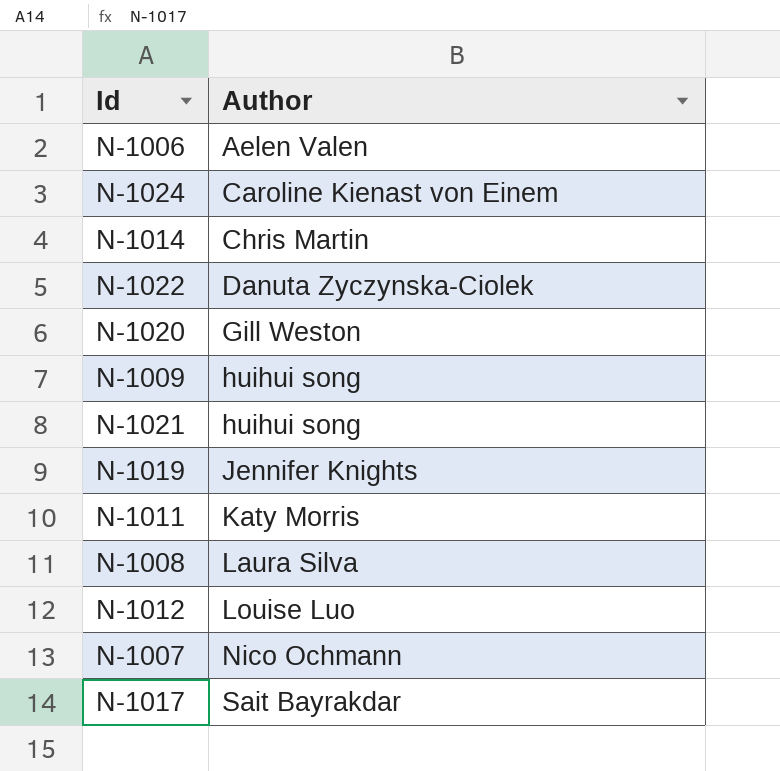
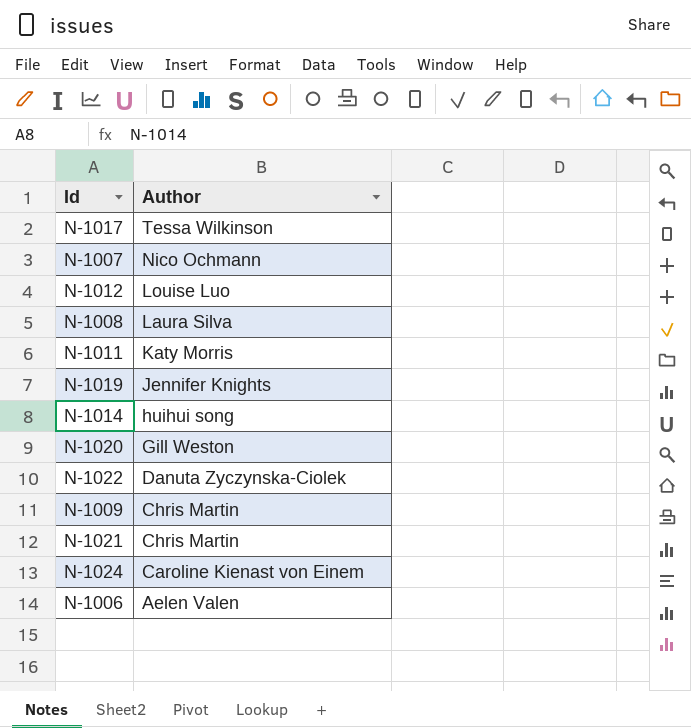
row order: Author ascending -> Author descending
N-1017 | Author: Sait Bayrakdar -> Tessa Wilkinson
N-1014 | Author: Chris Martin -> huihui song
N-1009 | Author: huihui song -> Chris Martin
N-1021 | Author: huihui song -> Chris Martin

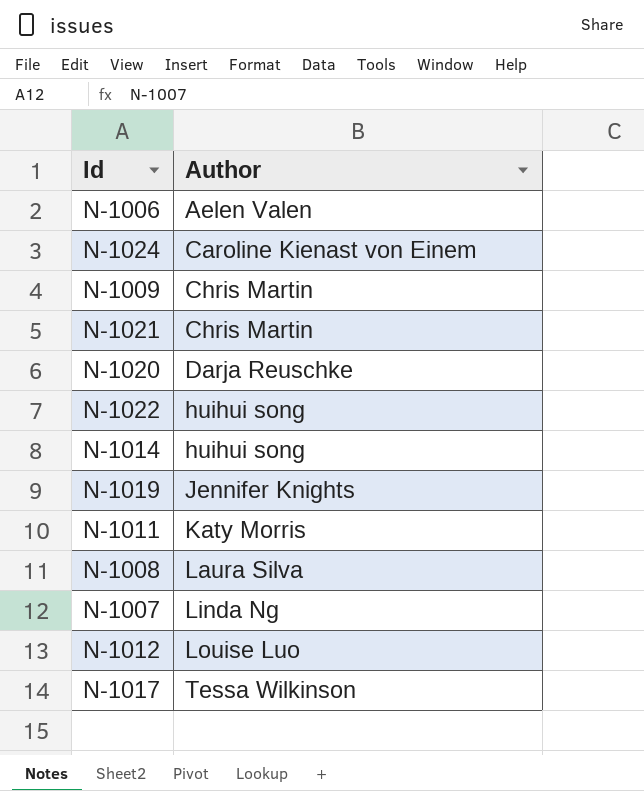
row order: Author descending -> Author ascending
N-1020 | Author: Gill Weston -> Darja Reuschke
N-1022 | Author: Danuta Zyczynska-Ciolek -> huihui song
N-1007 | Author: Nico Ochmann -> Linda Ng

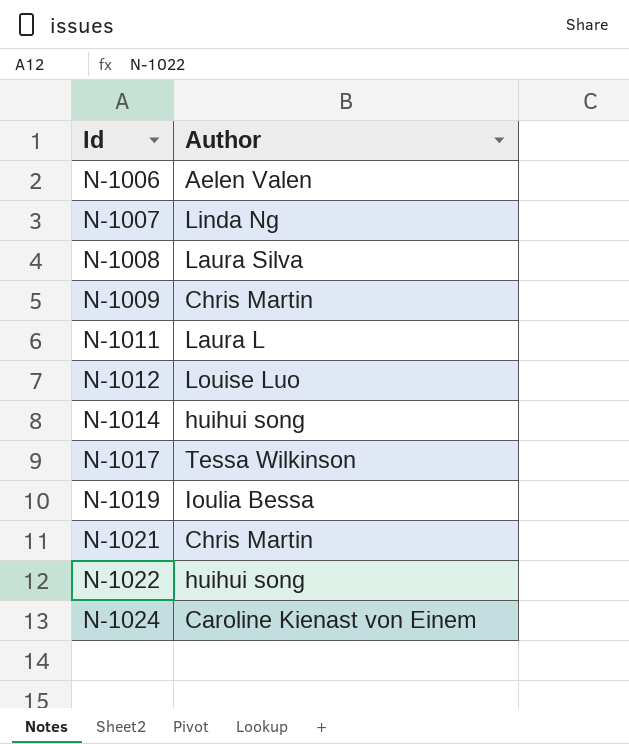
row order: Author ascending -> Id ascending
row N-1020: Darja Reuschke -> none
N-1011 | Author: Katy Morris -> Laura L
N-1019 | Author: Jennifer Knights -> Ioulia Bessa

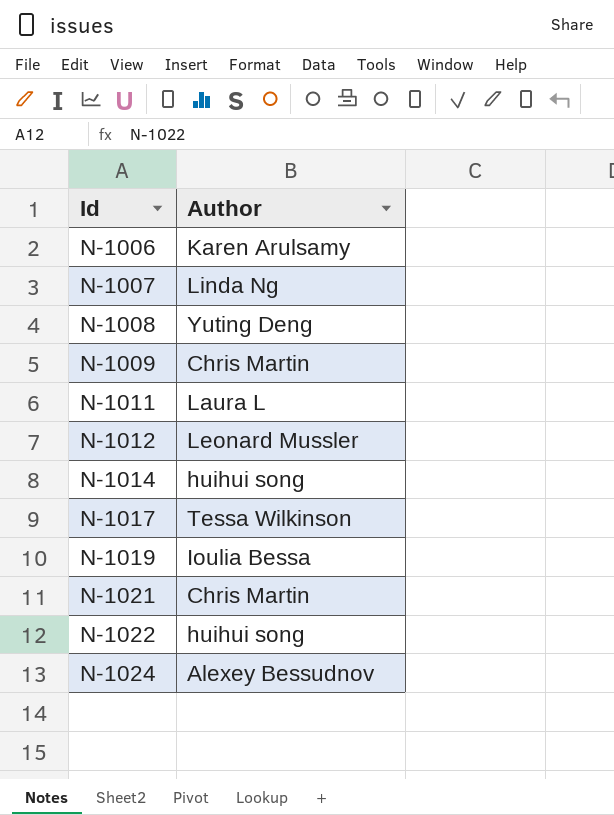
N-1006 | Author: Aelen Valen -> Karen Arulsamy
N-1008 | Author: Laura Silva -> Yuting Deng
N-1012 | Author: Louise Luo -> Leonard Mussler
N-1024 | Author: Caroline Kienast von Einem -> Alexey Bessudnov

